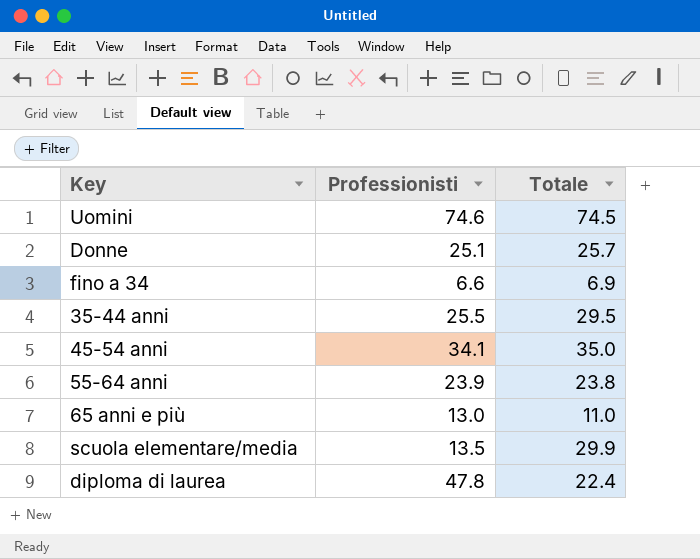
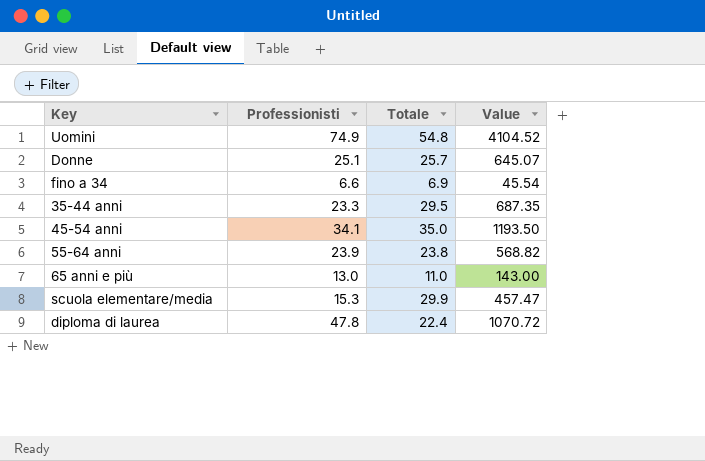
column Value | formula: none -> [Professionisti] * [Totale]
Uomini | Professionisti: 74.6 -> 74.9
Uomini | Totale: 74.5 -> 54.8
35-44 anni | Professionisti: 25.5 -> 23.3
scuola elementare/media | Professionisti: 13.5 -> 15.3

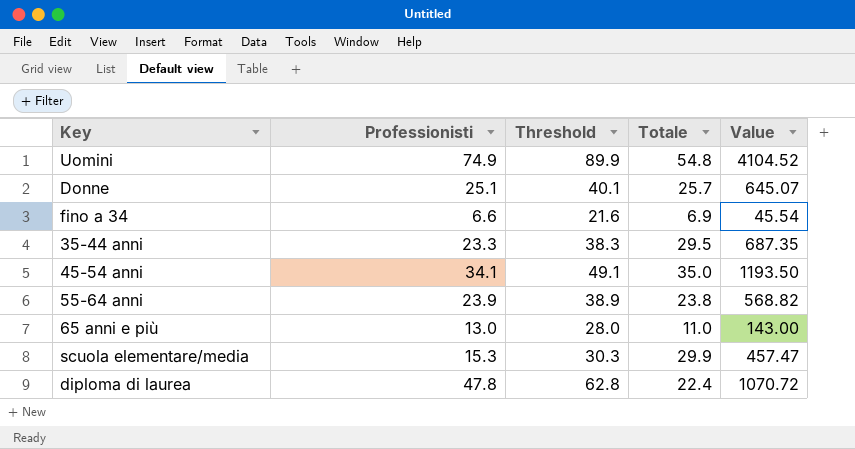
column Threshold | formula: none -> [Professionisti] + 15

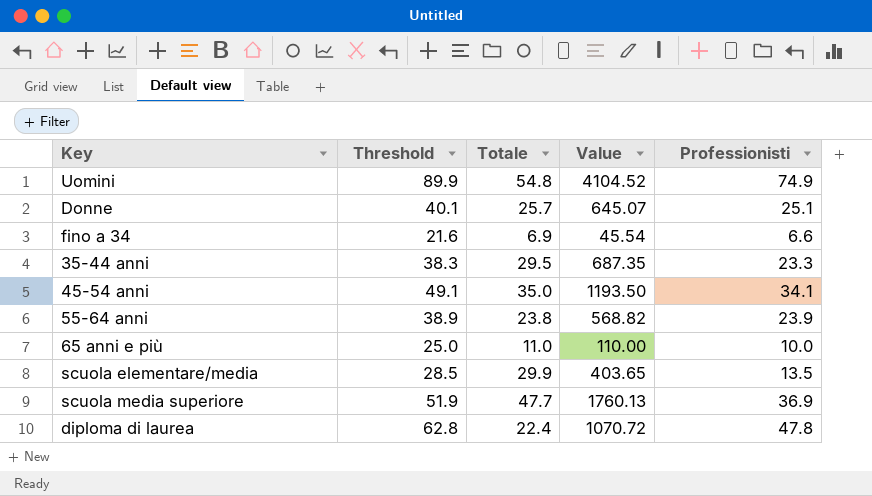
column Professionisti | position: 2 -> 5
65 anni e più | Threshold: 28.0 -> 25.0
65 anni e più | Value: 143.00 -> 110.00
65 anni e più | Professionisti: 13.0 -> 10.0
scuola elementare/media | Threshold: 30.3 -> 28.5
scuola elementare/media | Value: 457.47 -> 403.65
scuola elementare/media | Professionisti: 15.3 -> 13.5
row scuola media superiore: none -> 51.9 | 47.7 | 1760.13 | 36.9

